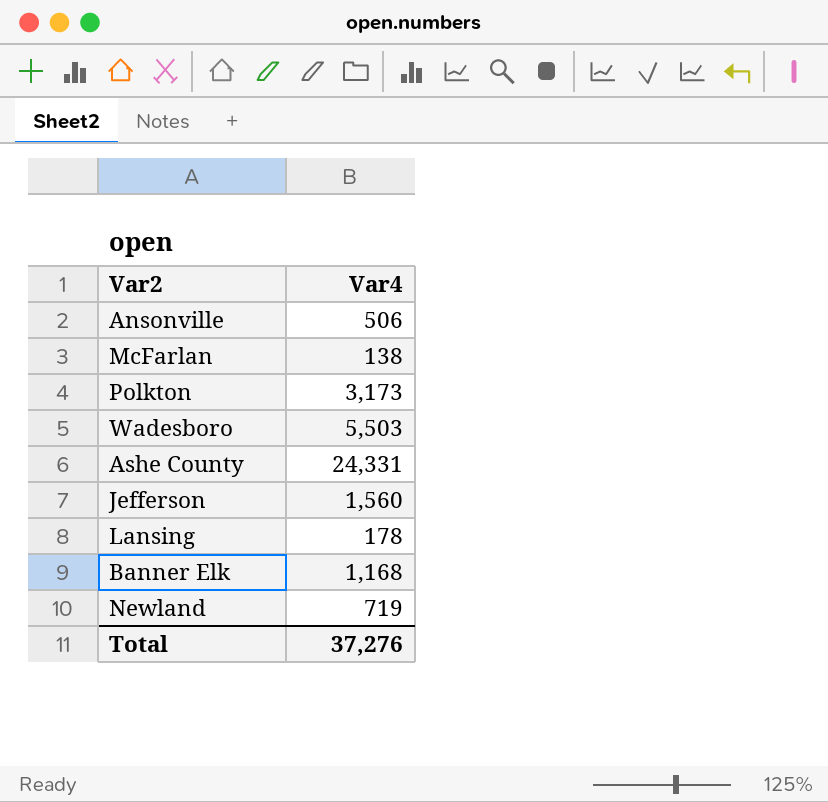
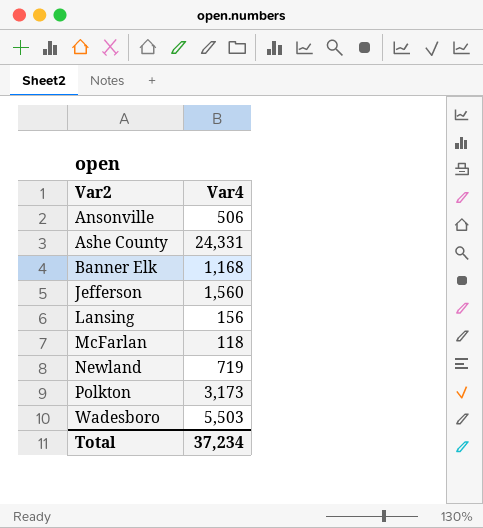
row order: none -> Var2 ascending
Lansing | Var4: 178 -> 156
McFarlan | Var4: 138 -> 118
Total | Var4: 37,276 -> 37,234

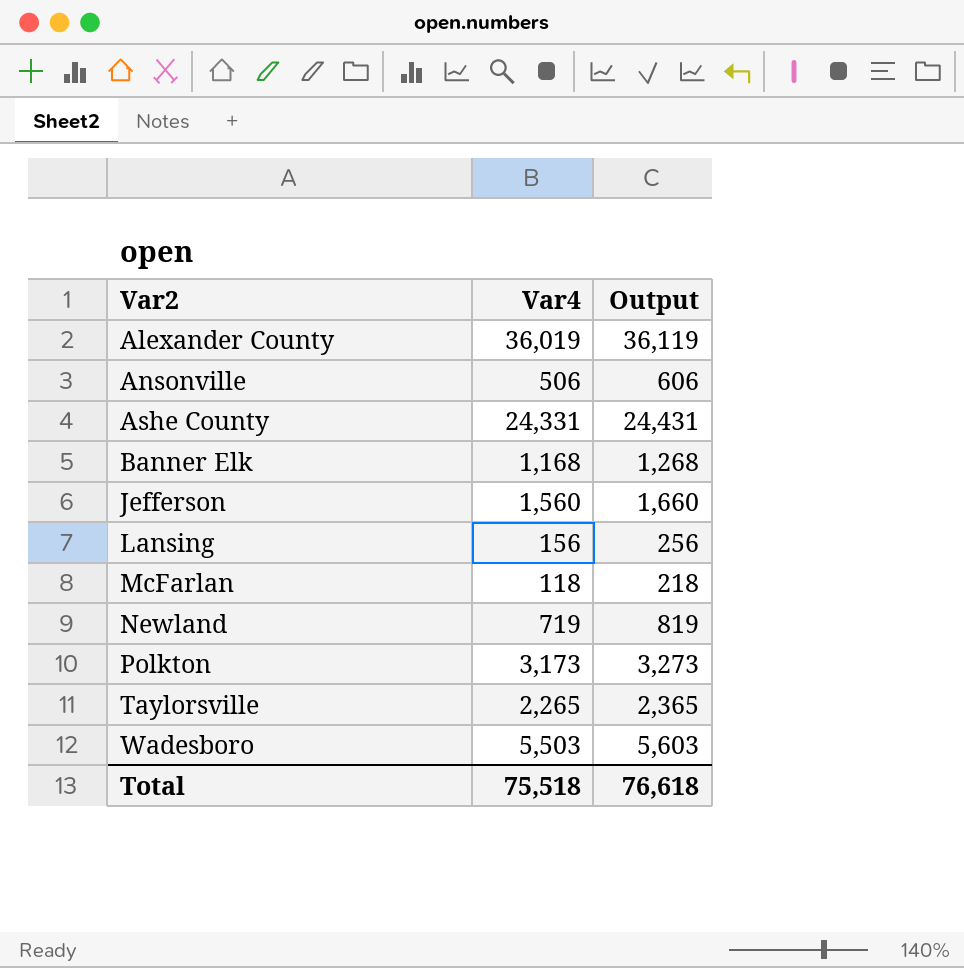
column Output | formula: none -> [Var4] + 100
row Alexander County: none -> 36,019 | 36,119
row Taylorsville: none -> 2,265 | 2,365
Total | Var4: 37,234 -> 75,518

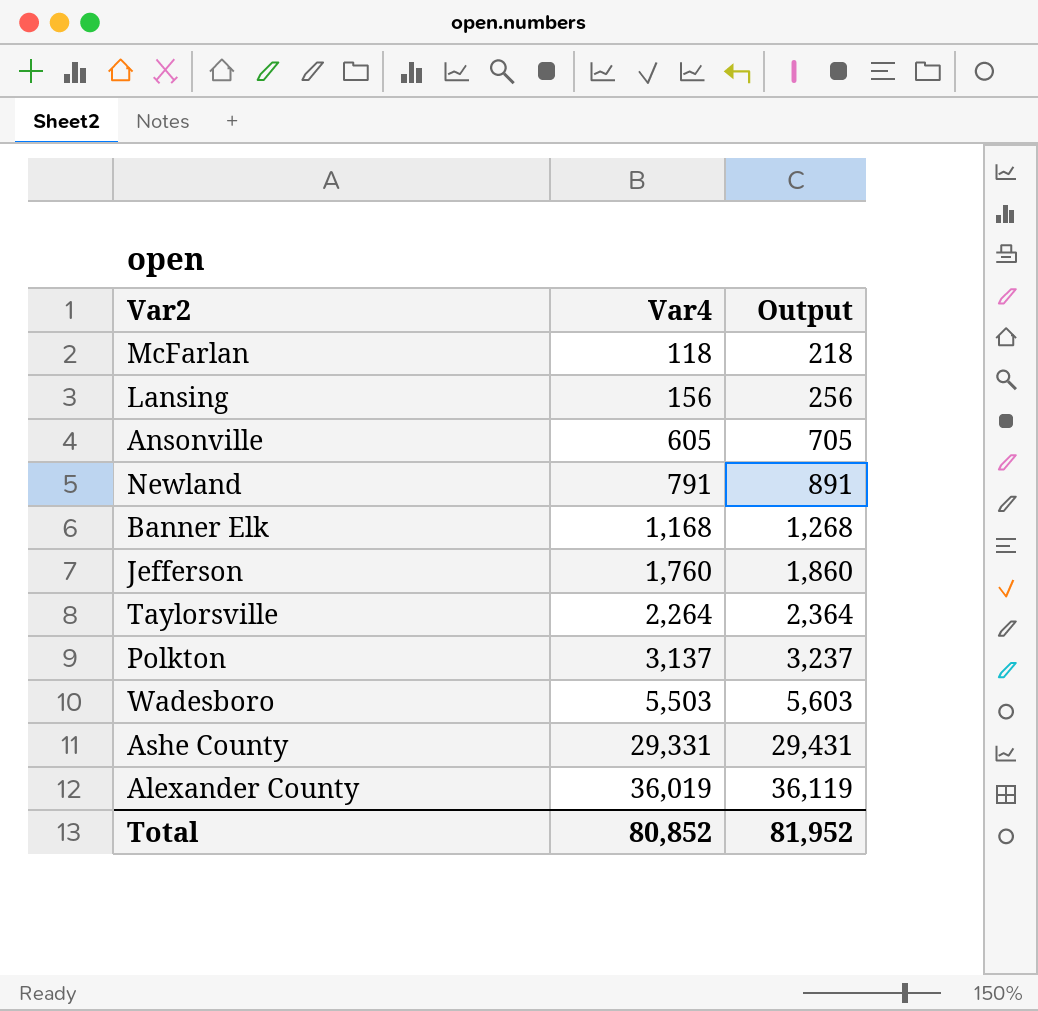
row order: Var2 ascending -> Var4 ascending
Ansonville | Var4: 506 -> 605
Ansonville | Output: 606 -> 705
Newland | Var4: 719 -> 791
Newland | Output: 819 -> 891
Jefferson | Var4: 1,560 -> 1,760
Jefferson | Output: 1,660 -> 1,860
Taylorsville | Var4: 2,265 -> 2,264
Taylorsville | Output: 2,365 -> 2,364
Polkton | Var4: 3,173 -> 3,137
Polkton | Output: 3,273 -> 3,237
Ashe County | Var4: 24,331 -> 29,331
Ashe County | Output: 24,431 -> 29,431
Total | Var4: 75,518 -> 80,852
Total | Output: 76,618 -> 81,952

